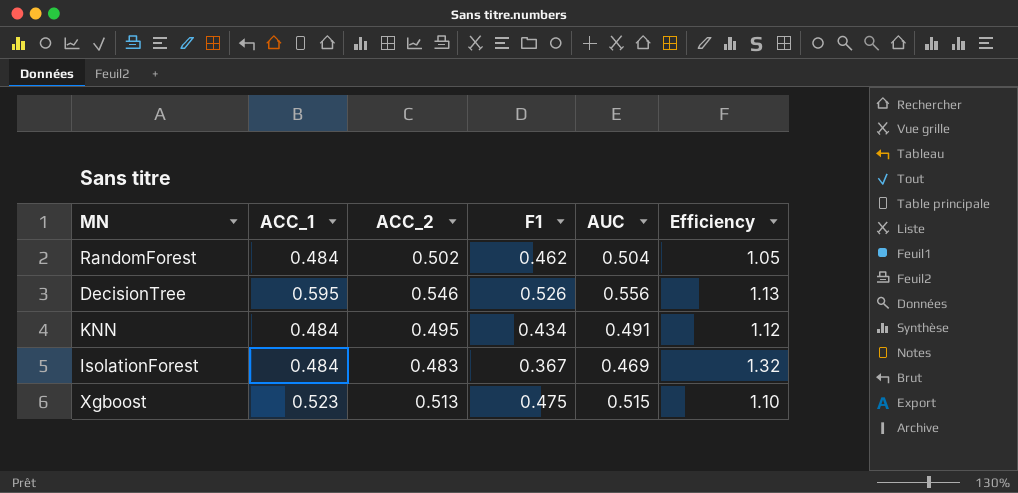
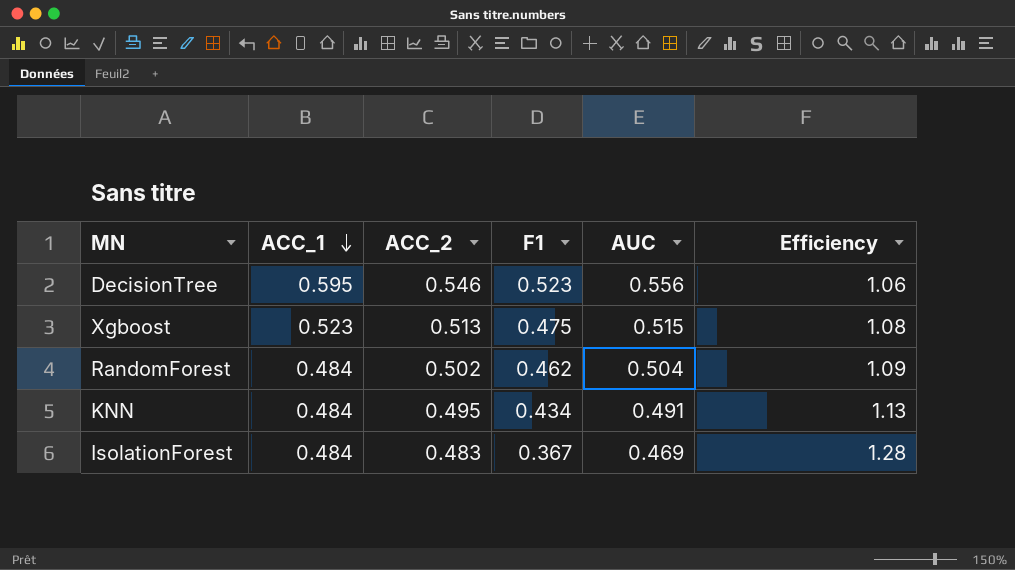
row order: none -> ACC_1 descending
column Efficiency | formula: [ACC_1] / [F1] -> [AUC] / [F1]
DecisionTree | F1: 0.526 -> 0.523

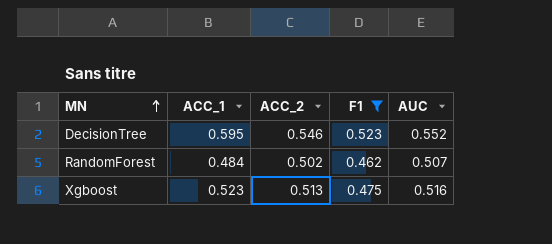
filter: none -> F1 >= 0.462
row order: ACC_1 descending -> MN ascending
column Efficiency | formula: [AUC] / [F1] -> none
DecisionTree | AUC: 0.556 -> 0.552
RandomForest | AUC: 0.504 -> 0.507
Xgboost | AUC: 0.515 -> 0.516

